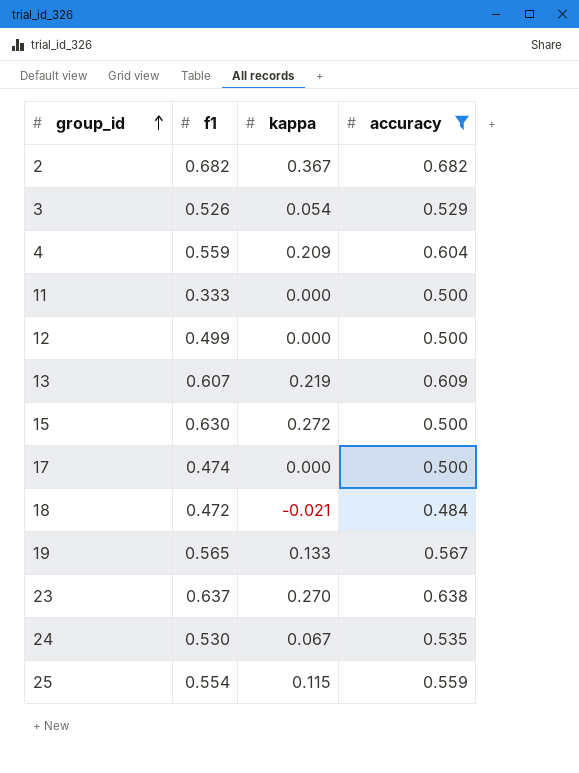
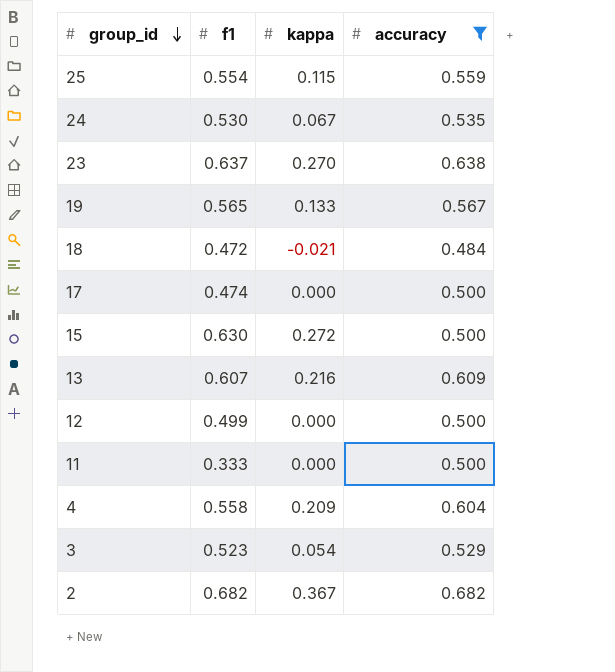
row order: group_id ascending -> group_id descending
13 | kappa: 0.219 -> 0.216
4 | f1: 0.559 -> 0.558
3 | f1: 0.526 -> 0.523

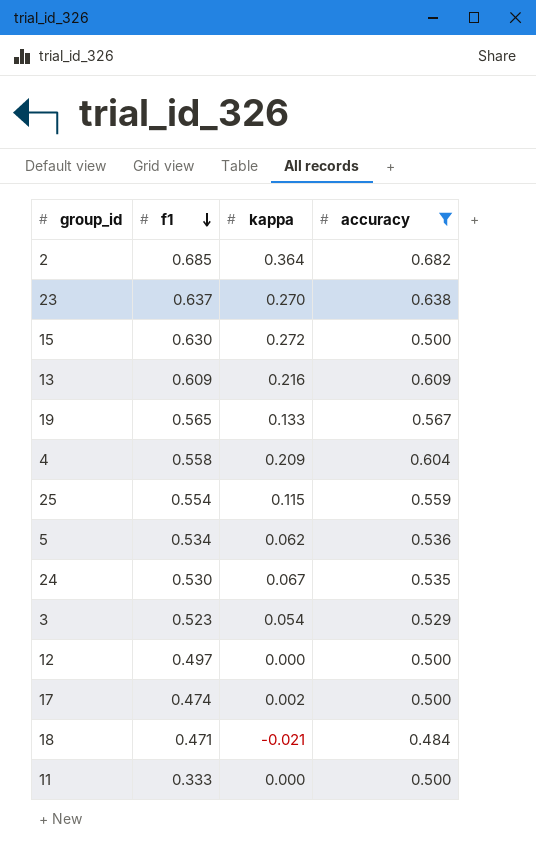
row order: group_id descending -> f1 descending
2 | f1: 0.682 -> 0.685
2 | kappa: 0.367 -> 0.364
13 | f1: 0.607 -> 0.609
row 5: none -> 0.534 | 0.062 | 0.536
12 | f1: 0.499 -> 0.497
17 | kappa: 0.000 -> 0.002
18 | f1: 0.472 -> 0.471

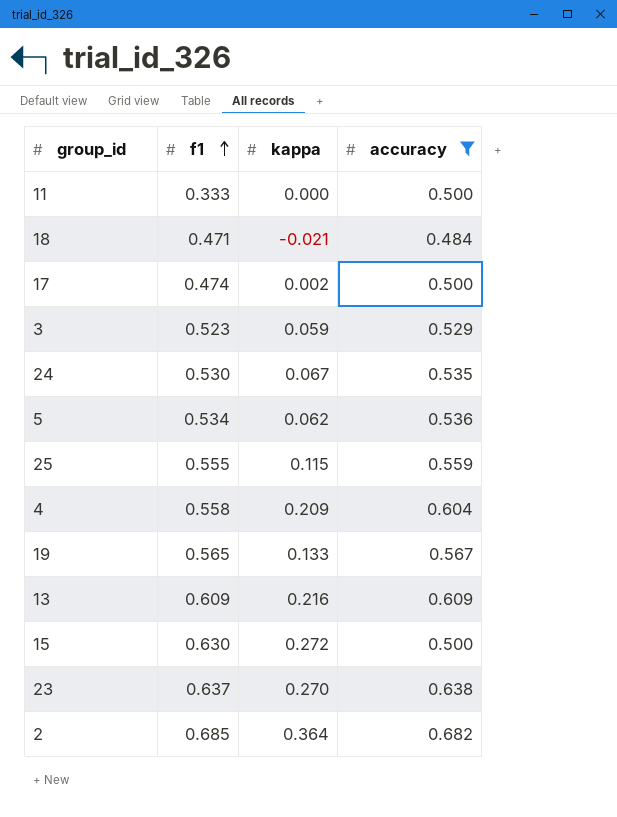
row order: f1 descending -> f1 ascending
row 12: 0.497 | 0.000 | 0.500 -> none
3 | kappa: 0.054 -> 0.059
25 | f1: 0.554 -> 0.555

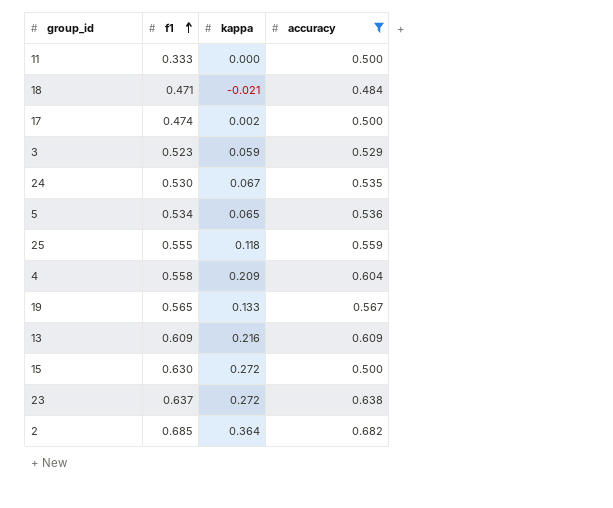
5 | kappa: 0.062 -> 0.065
25 | kappa: 0.115 -> 0.118
23 | kappa: 0.270 -> 0.272

